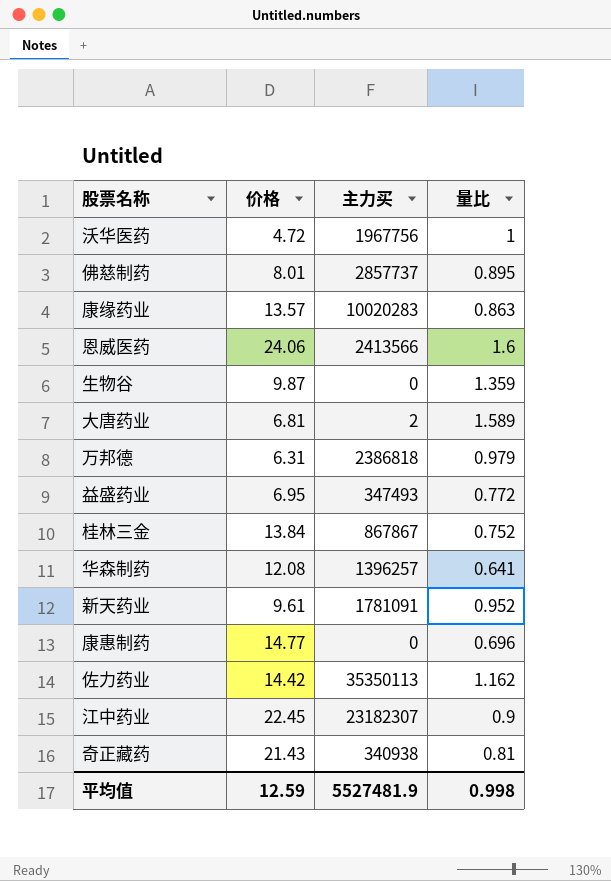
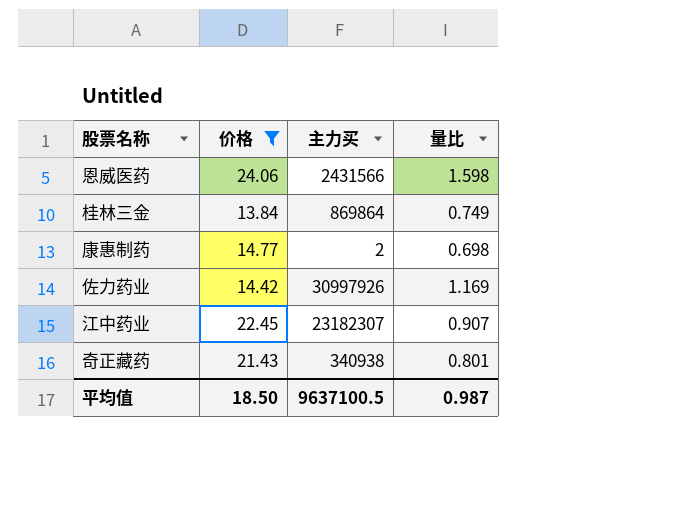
filter: none -> 价格 >= 13.84
恩威医药 | 主力买: 2413566 -> 2431566
恩威医药 | 量比: 1.6 -> 1.598
桂林三金 | 主力买: 867867 -> 869864
桂林三金 | 量比: 0.752 -> 0.749
康惠制药 | 主力买: 0 -> 2
康惠制药 | 量比: 0.696 -> 0.698
佐力药业 | 主力买: 35350113 -> 30997926
佐力药业 | 量比: 1.162 -> 1.169
江中药业 | 量比: 0.9 -> 0.907
奇正藏药 | 量比: 0.81 -> 0.801
平均值 | 价格: 12.59 -> 18.50
平均值 | 主力买: 5527481.9 -> 9637100.5
平均值 | 量比: 0.998 -> 0.987

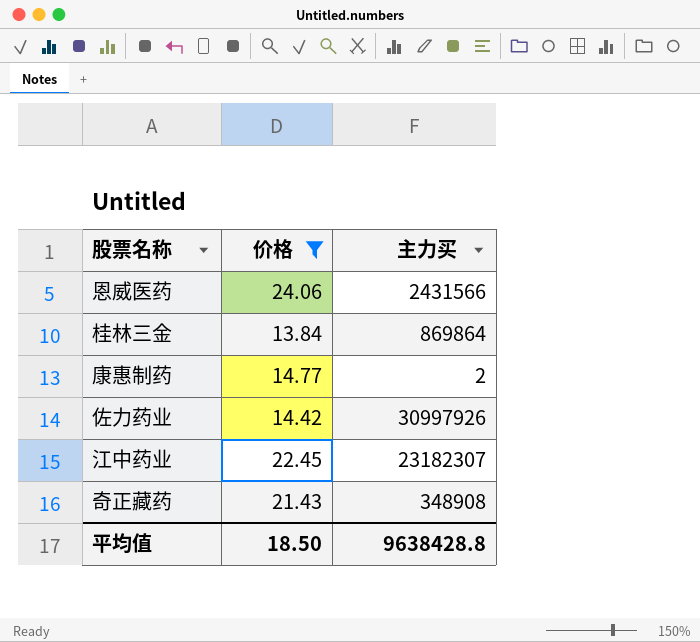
column 量比 | position: 4 -> none
奇正藏药 | 主力买: 340938 -> 348908
平均值 | 主力买: 9637100.5 -> 9638428.8

